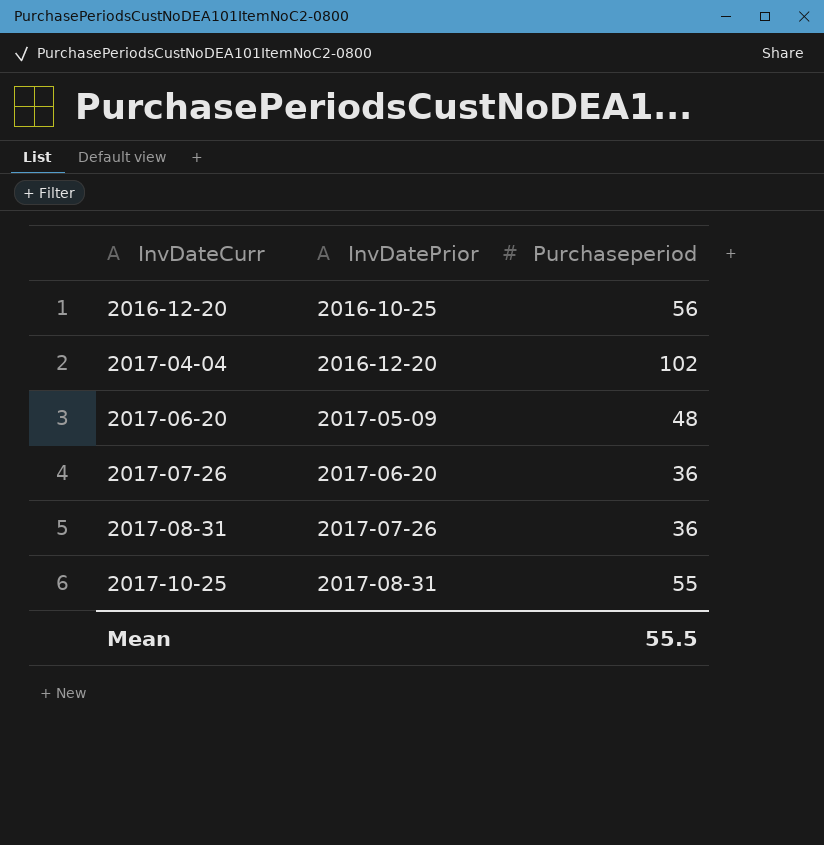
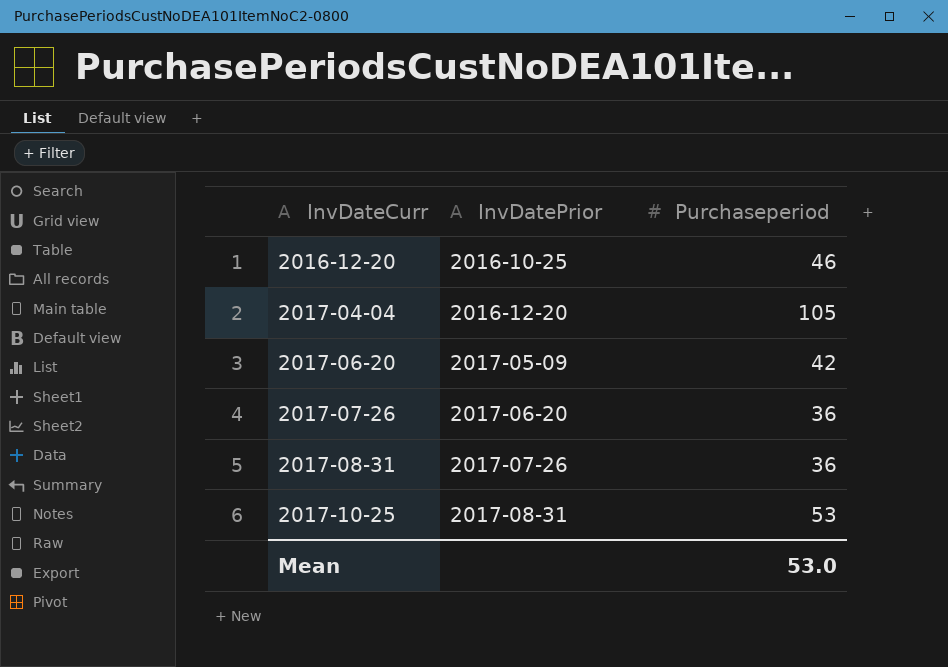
2016-12-20 | Purchaseperiod: 56 -> 46
2017-04-04 | Purchaseperiod: 102 -> 105
2017-06-20 | Purchaseperiod: 48 -> 42
2017-10-25 | Purchaseperiod: 55 -> 53
Mean | Purchaseperiod: 55.5 -> 53.0

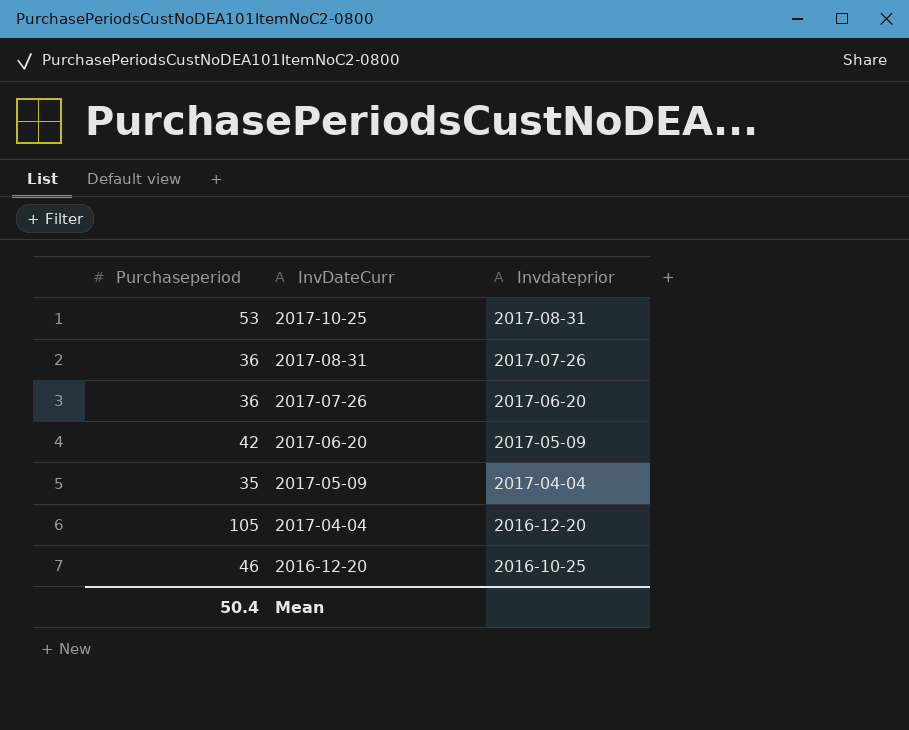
row order: InvDateCurr ascending -> InvDateCurr descending
column Purchaseperiod | position: 3 -> 1
column name: InvDatePrior -> Invdateprior
row 2017-05-09: none -> 35 | 2017-04-04
Mean | Purchaseperiod: 53.0 -> 50.4

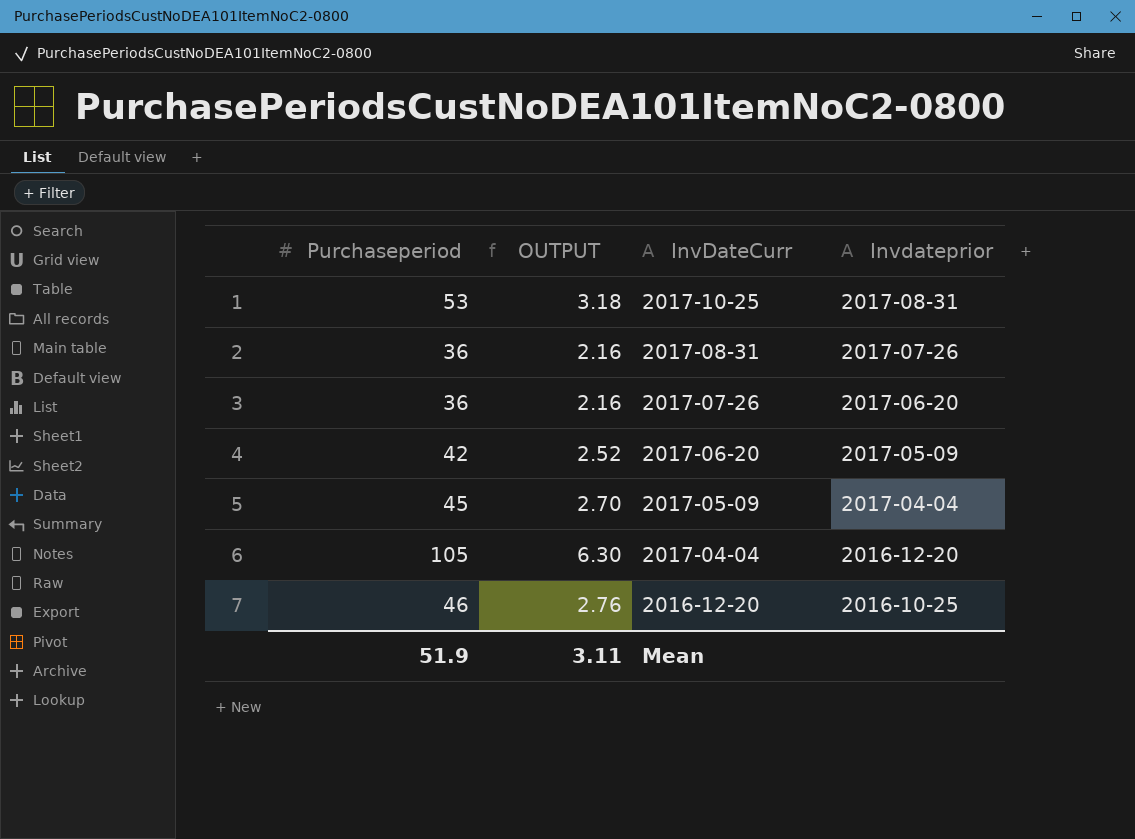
column OUTPUT | formula: none -> [Purchaseperiod] * 0.06
2017-05-09 | Purchaseperiod: 35 -> 45
Mean | Purchaseperiod: 50.4 -> 51.9

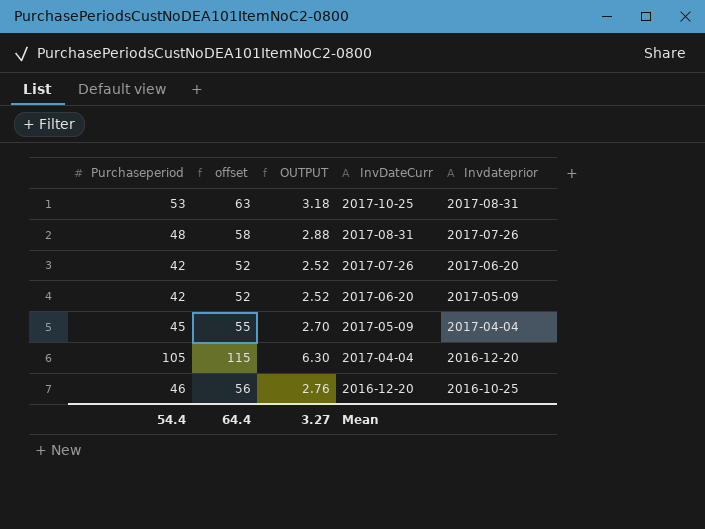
column offset | formula: none -> [Purchaseperiod] + 10
2017-08-31 | Purchaseperiod: 36 -> 48
2017-08-31 | OUTPUT: 2.16 -> 2.88
2017-07-26 | Purchaseperiod: 36 -> 42
2017-07-26 | OUTPUT: 2.16 -> 2.52
Mean | Purchaseperiod: 51.9 -> 54.4
Mean | OUTPUT: 3.11 -> 3.27

